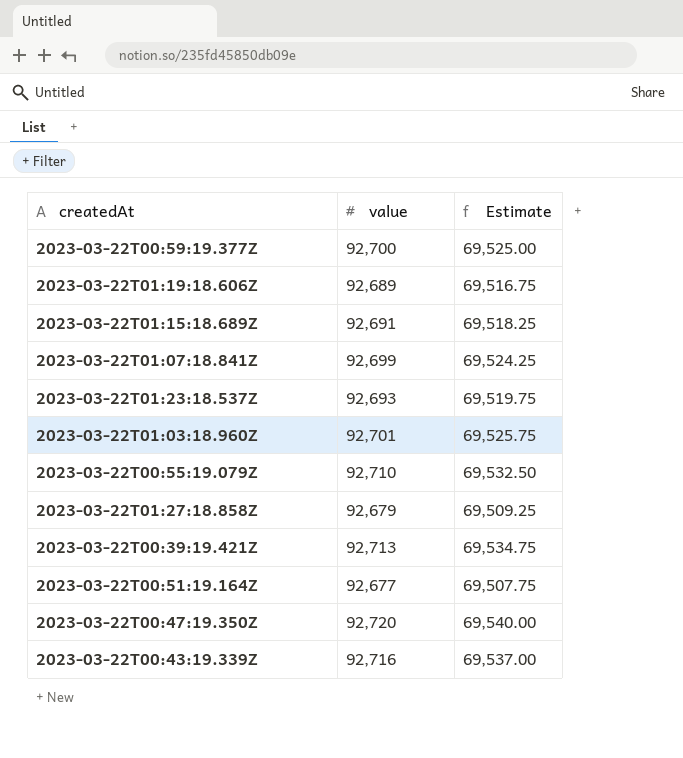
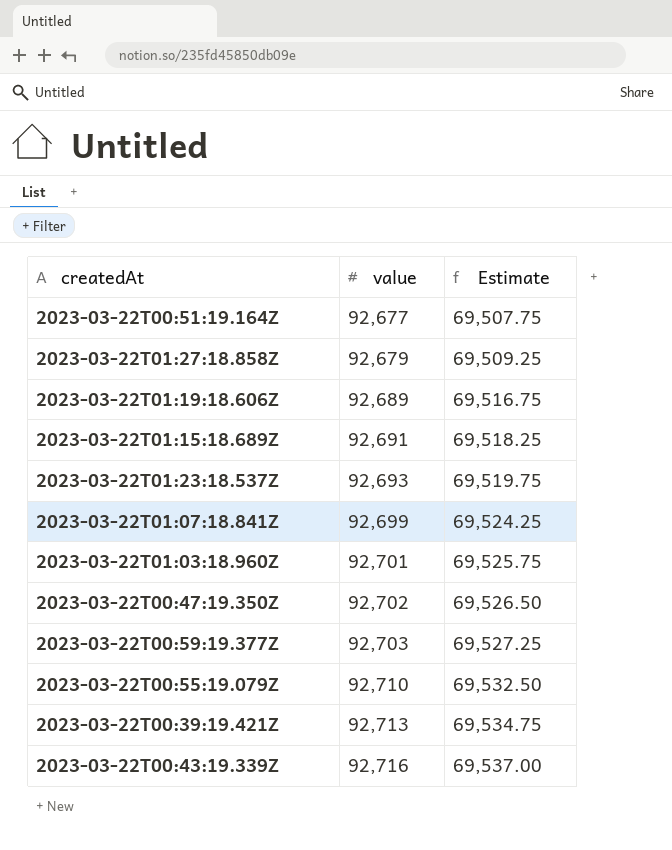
row order: none -> value ascending
2023-03-22T00:47:19.350Z | value: 92,720 -> 92,702
2023-03-22T00:47:19.350Z | Estimate: 69,540.00 -> 69,526.50
2023-03-22T00:59:19.377Z | value: 92,700 -> 92,703
2023-03-22T00:59:19.377Z | Estimate: 69,525.00 -> 69,527.25

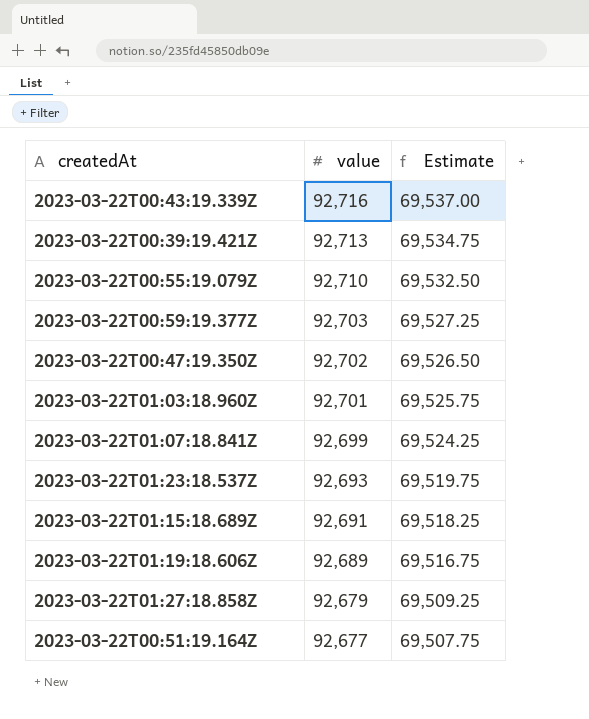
row order: value ascending -> value descending

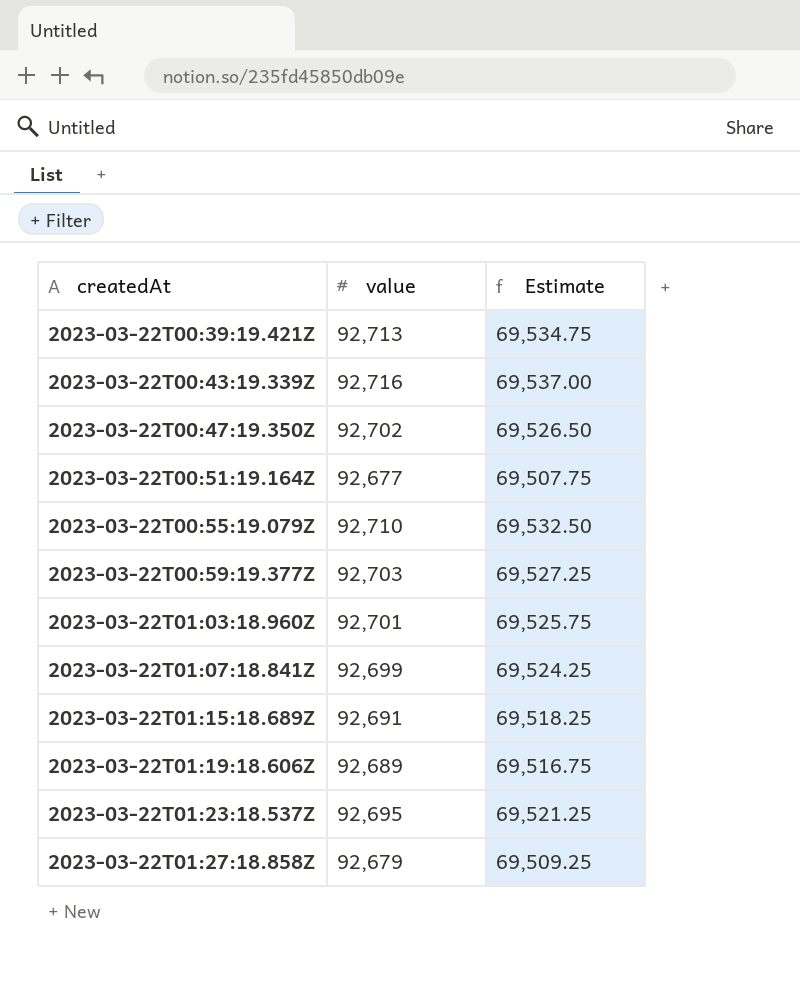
row order: value descending -> createdAt ascending
2023-03-22T01:23:18.537Z | value: 92,693 -> 92,695
2023-03-22T01:23:18.537Z | Estimate: 69,519.75 -> 69,521.25

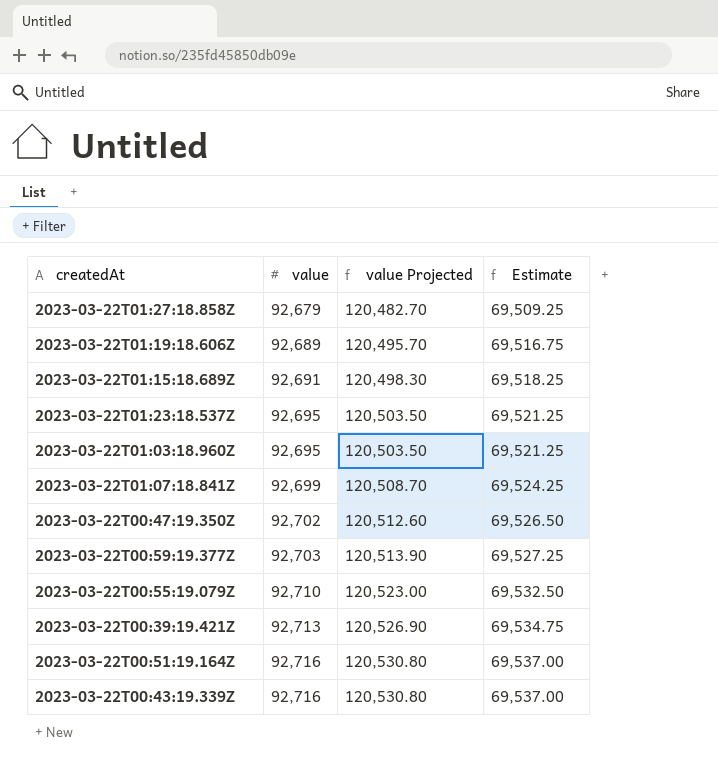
row order: createdAt ascending -> value ascending
column value Projected | formula: none -> [value] * 1.3
2023-03-22T01:03:18.960Z | value: 92,701 -> 92,695
2023-03-22T01:03:18.960Z | Estimate: 69,525.75 -> 69,521.25
2023-03-22T00:51:19.164Z | value: 92,677 -> 92,716
2023-03-22T00:51:19.164Z | Estimate: 69,507.75 -> 69,537.00

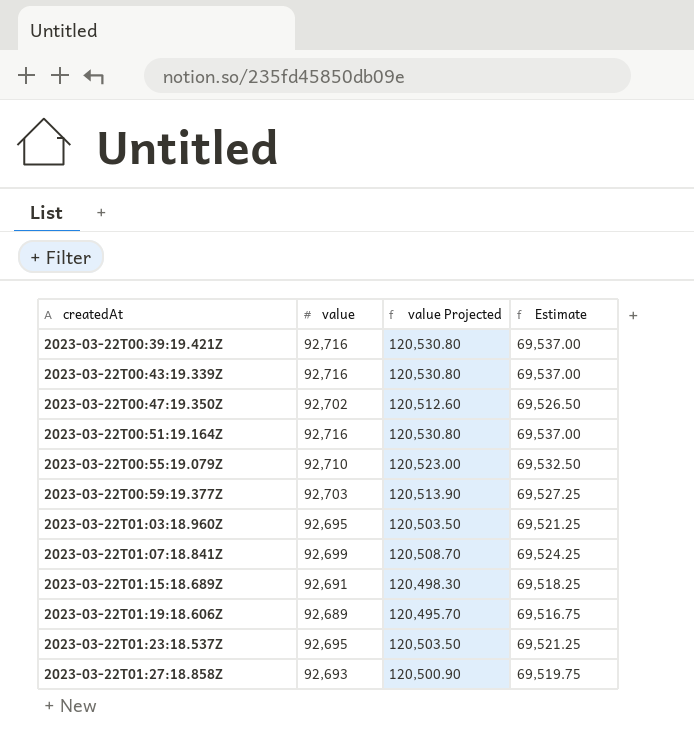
row order: value ascending -> createdAt ascending
2023-03-22T00:39:19.421Z | value: 92,713 -> 92,716
2023-03-22T00:39:19.421Z | value Projected: 120,526.90 -> 120,530.80
2023-03-22T00:39:19.421Z | Estimate: 69,534.75 -> 69,537.00
2023-03-22T01:27:18.858Z | value: 92,679 -> 92,693
2023-03-22T01:27:18.858Z | value Projected: 120,482.70 -> 120,500.90
2023-03-22T01:27:18.858Z | Estimate: 69,509.25 -> 69,519.75

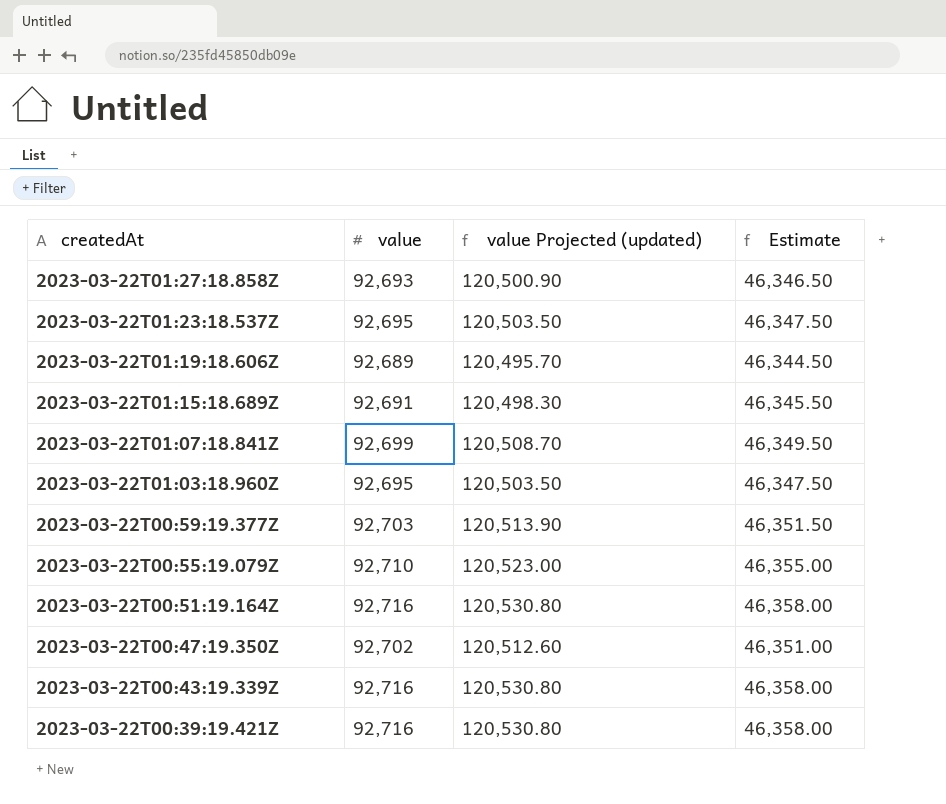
row order: createdAt ascending -> createdAt descending
column name: value Projected -> value Projected (updated)
column Estimate | formula: [value] * 0.75 -> [value] * 0.5

